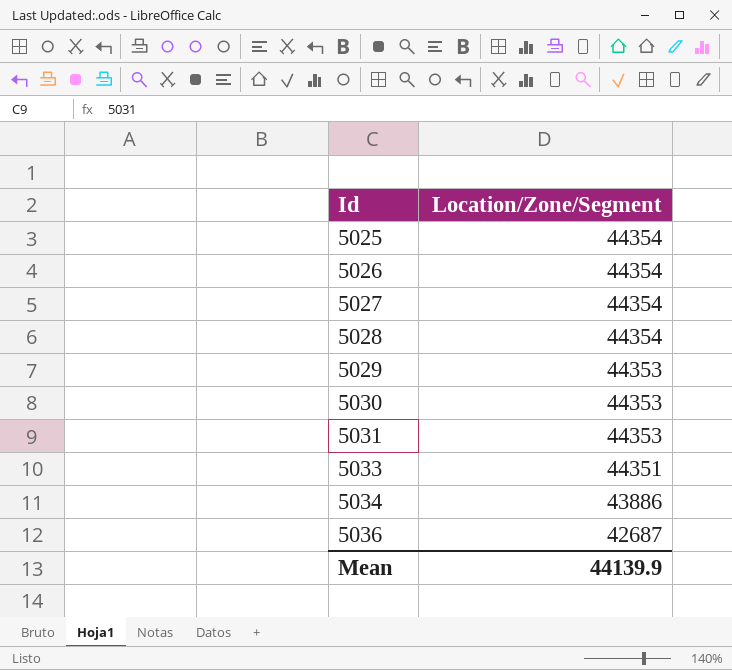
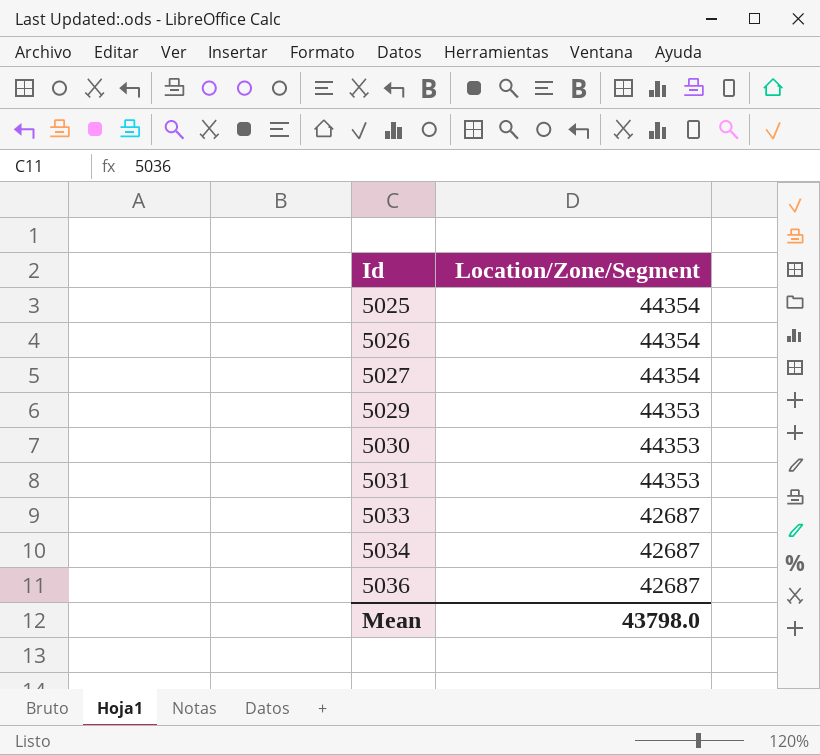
row 5028: 44354 -> none
5033 | Location/Zone/Segment: 44351 -> 42687
5034 | Location/Zone/Segment: 43886 -> 42687
Mean | Location/Zone/Segment: 44139.9 -> 43798.0

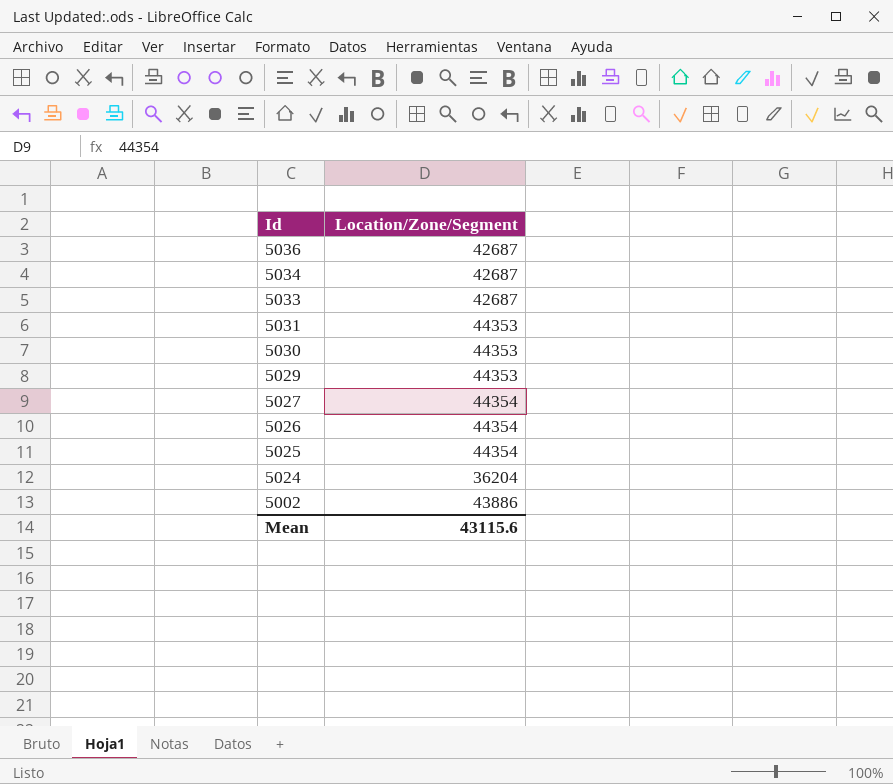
row order: Id ascending -> Id descending
row 5024: none -> 36204
row 5002: none -> 43886
Mean | Location/Zone/Segment: 43798.0 -> 43115.6

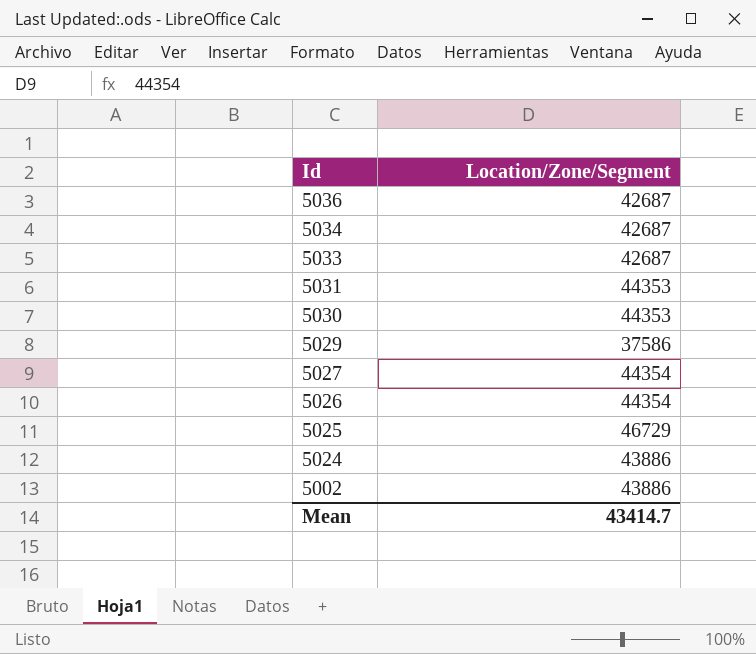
5029 | Location/Zone/Segment: 44353 -> 37586
5025 | Location/Zone/Segment: 44354 -> 46729
5024 | Location/Zone/Segment: 36204 -> 43886
Mean | Location/Zone/Segment: 43115.6 -> 43414.7

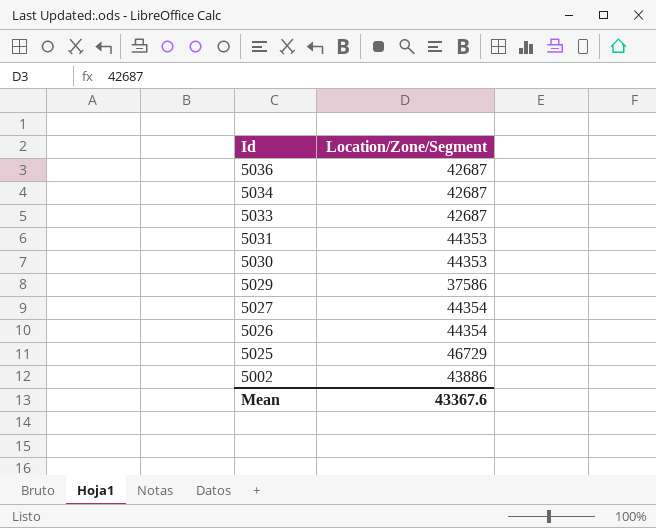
row 5024: 43886 -> none
Mean | Location/Zone/Segment: 43414.7 -> 43367.6

